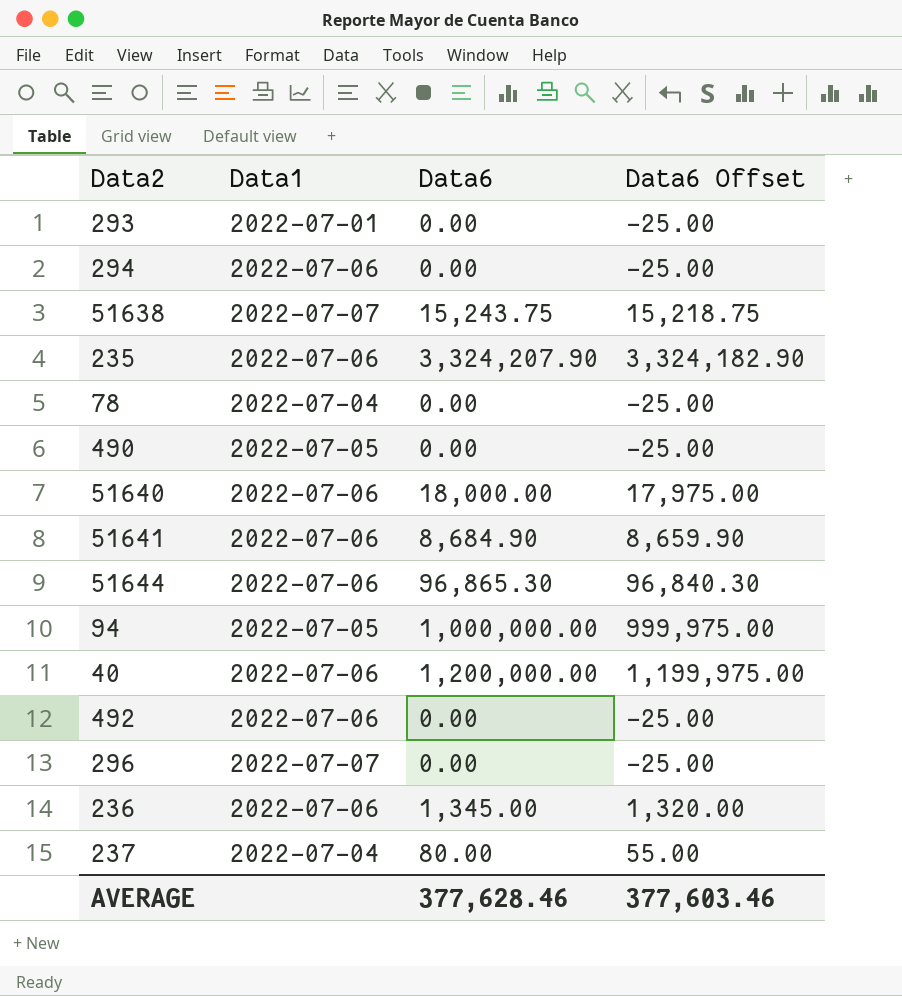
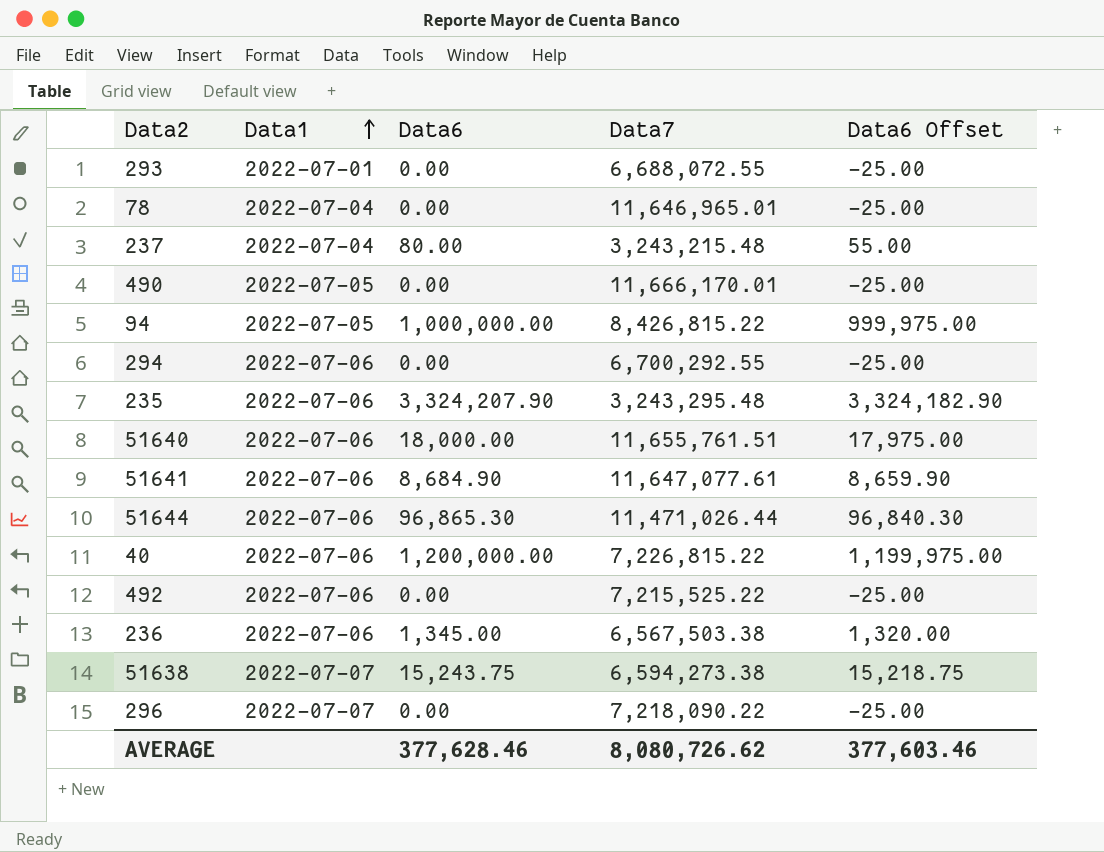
row order: none -> Data1 ascending
column Data7 | position: none -> 4

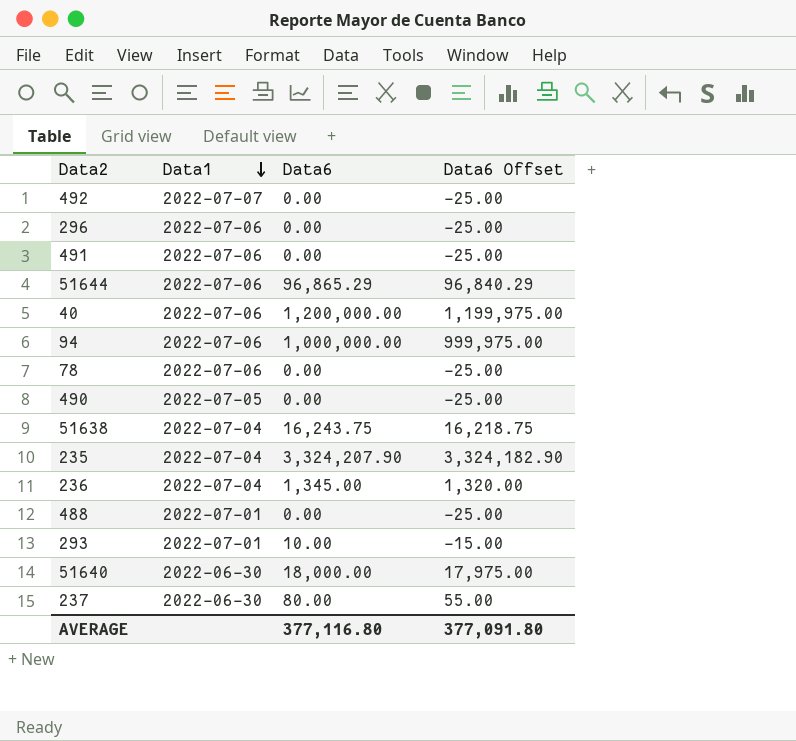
row order: Data1 ascending -> Data1 descending
column Data7 | position: 4 -> none
row 294: 2022-07-06 | 0.00 | 6,700,292.55 | -25.00 -> none
row 51641: 2022-07-06 | 8,684.90 | 11,647,077.61 | 8,659.90 -> none
492 | Data1: 2022-07-06 -> 2022-07-07
296 | Data1: 2022-07-07 -> 2022-07-06
row 491: none -> 2022-07-06 | 0.00 | -25.00
51644 | Data6: 96,865.30 -> 96,865.29
51644 | Data6 Offset: 96,840.30 -> 96,840.29
94 | Data1: 2022-07-05 -> 2022-07-06
78 | Data1: 2022-07-04 -> 2022-07-06
51638 | Data1: 2022-07-07 -> 2022-07-04
51638 | Data6: 15,243.75 -> 16,243.75
51638 | Data6 Offset: 15,218.75 -> 16,218.75
235 | Data1: 2022-07-06 -> 2022-07-04
236 | Data1: 2022-07-06 -> 2022-07-04
row 488: none -> 2022-07-01 | 0.00 | -25.00
293 | Data6: 0.00 -> 10.00
293 | Data6 Offset: -25.00 -> -15.00
51640 | Data1: 2022-07-06 -> 2022-06-30
237 | Data1: 2022-07-04 -> 2022-06-30
AVERAGE | Data6: 377,628.46 -> 377,116.80
AVERAGE | Data6 Offset: 377,603.46 -> 377,091.80

